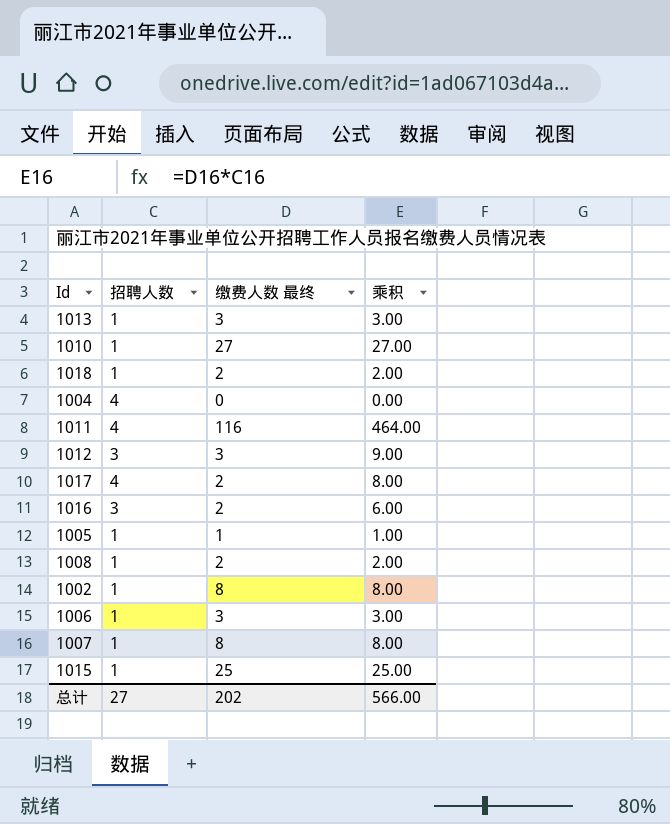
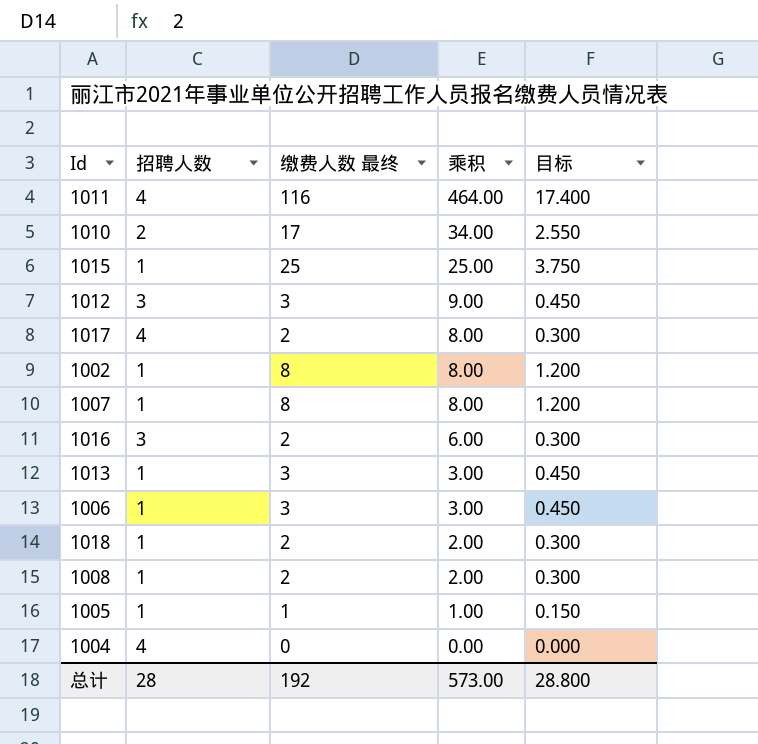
row order: none -> 乘积 descending
column 目标 | formula: none -> [缴费人数 最终] * 0.15
1010 | 招聘人数: 1 -> 2
1010 | 缴费人数 最终: 27 -> 17
1010 | 乘积: 27.00 -> 34.00
总计 | 招聘人数: 27 -> 28
总计 | 缴费人数 最终: 202 -> 192
总计 | 乘积: 566.00 -> 573.00

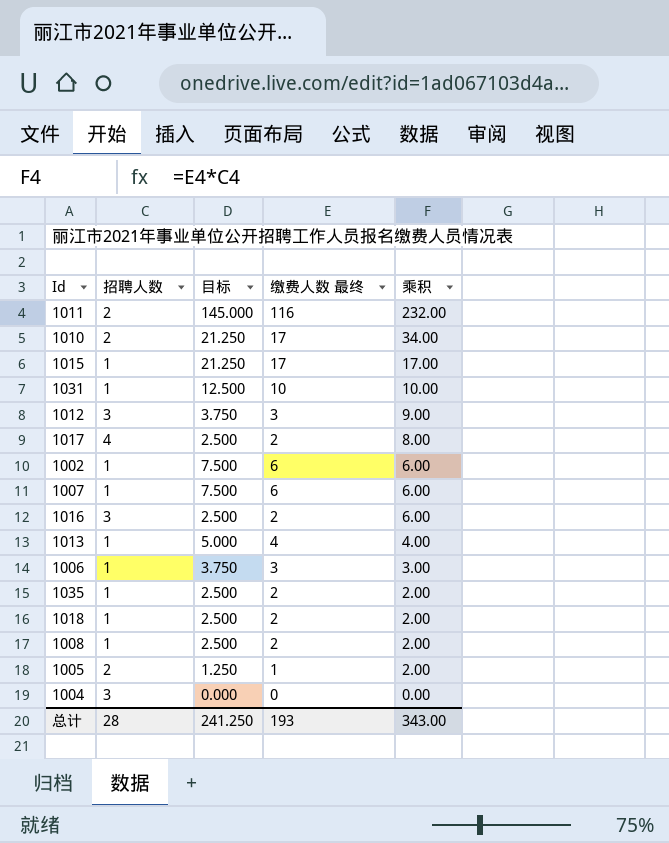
column 目标 | formula: [缴费人数 最终] * 0.15 -> [缴费人数 最终] * 1.25
column 目标 | position: 5 -> 3
1011 | 招聘人数: 4 -> 2
1011 | 乘积: 464.00 -> 232.00
1015 | 缴费人数 最终: 25 -> 17
1015 | 乘积: 25.00 -> 17.00
row 1031: none -> 1 | 12.500 | 10 | 10.00
1002 | 缴费人数 最终: 8 -> 6
1002 | 乘积: 8.00 -> 6.00
1007 | 缴费人数 最终: 8 -> 6
1007 | 乘积: 8.00 -> 6.00
1013 | 缴费人数 最终: 3 -> 4
1013 | 乘积: 3.00 -> 4.00
row 1035: none -> 1 | 2.500 | 2 | 2.00
1005 | 招聘人数: 1 -> 2
1005 | 乘积: 1.00 -> 2.00
1004 | 招聘人数: 4 -> 3
总计 | 目标: 28.800 -> 241.250
总计 | 缴费人数 最终: 192 -> 193
总计 | 乘积: 573.00 -> 343.00

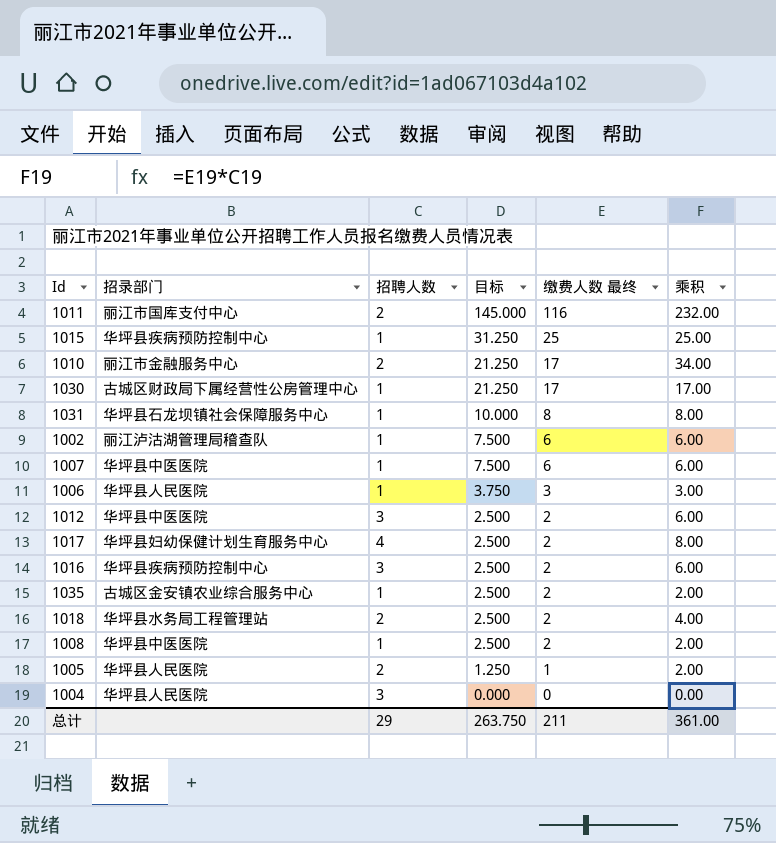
row order: 乘积 descending -> 目标 descending
column 招录部门 | position: none -> 2
row 1013: 1 | 5.000 | 4 | 4.00 -> none
1015 | 目标: 21.250 -> 31.250
1015 | 缴费人数 最终: 17 -> 25
1015 | 乘积: 17.00 -> 25.00
row 1030: none -> 古城区财政局下属经营性公房管理中心 | 1 | 21.250 | 17 | 17.00
1031 | 目标: 12.500 -> 10.000
1031 | 缴费人数 最终: 10 -> 8
1031 | 乘积: 10.00 -> 8.00
1012 | 目标: 3.750 -> 2.500
1012 | 缴费人数 最终: 3 -> 2
1012 | 乘积: 9.00 -> 6.00
1018 | 招聘人数: 1 -> 2
1018 | 乘积: 2.00 -> 4.00
总计 | 招聘人数: 28 -> 29
总计 | 目标: 241.250 -> 263.750
总计 | 缴费人数 最终: 193 -> 211
总计 | 乘积: 343.00 -> 361.00

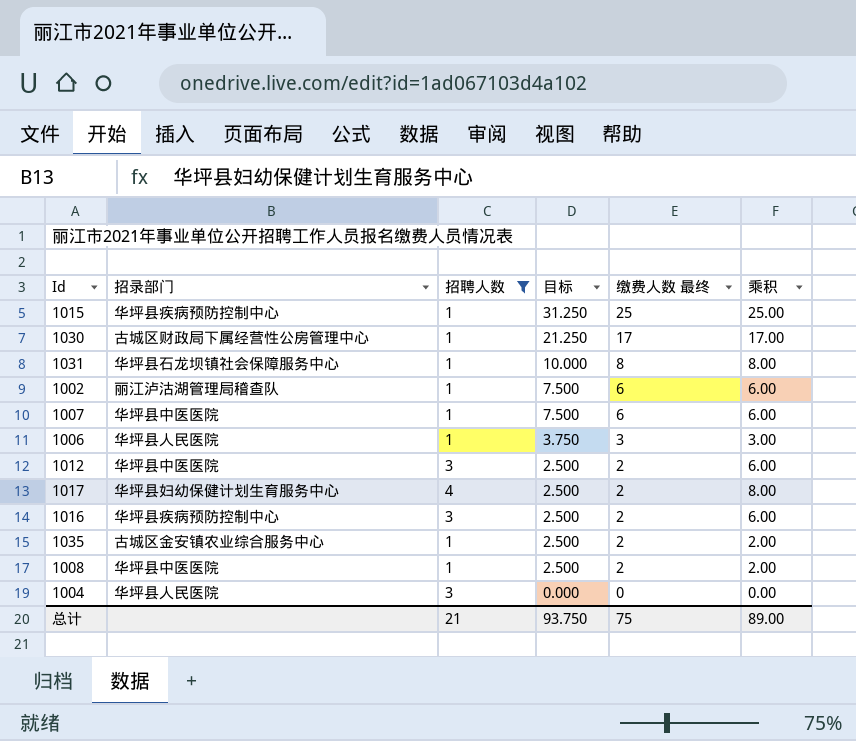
filter: none -> 招聘人数 != 2
总计 | 招聘人数: 29 -> 21
总计 | 目标: 263.750 -> 93.750
总计 | 缴费人数 最终: 211 -> 75
总计 | 乘积: 361.00 -> 89.00

